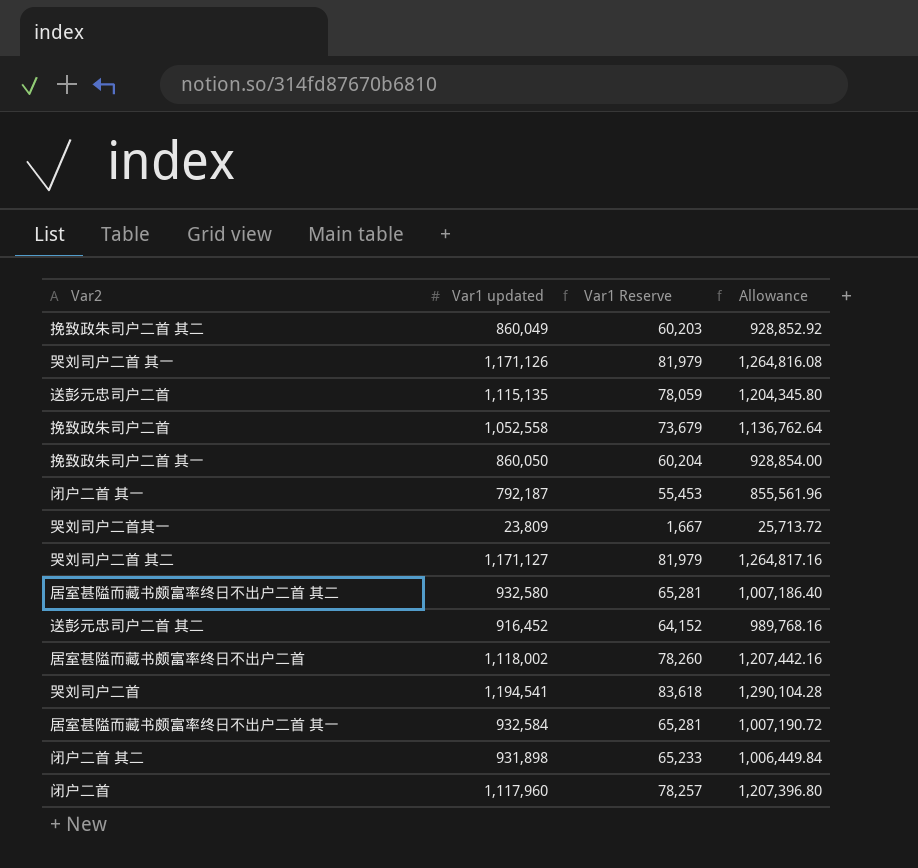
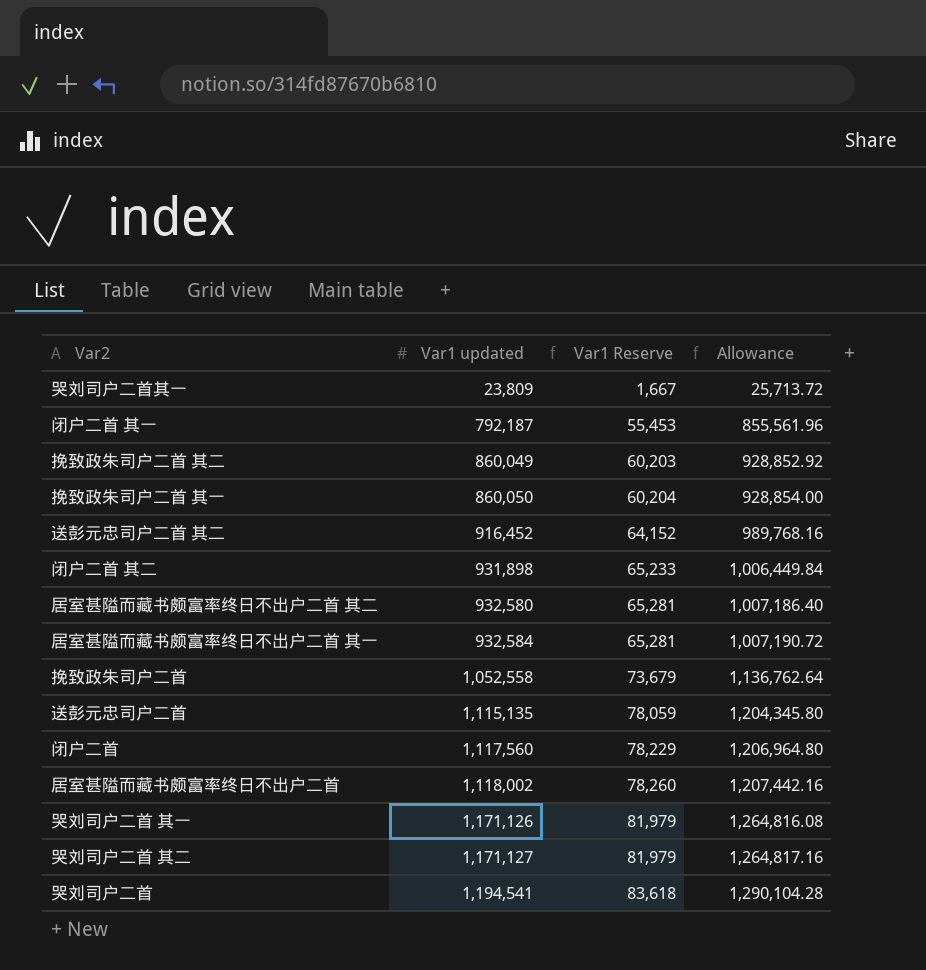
row order: none -> Var1 updated ascending
闭户二首 | Var1 updated: 1,117,960 -> 1,117,560
闭户二首 | Var1 Reserve: 78,257 -> 78,229
闭户二首 | Allowance: 1,207,396.80 -> 1,206,964.80

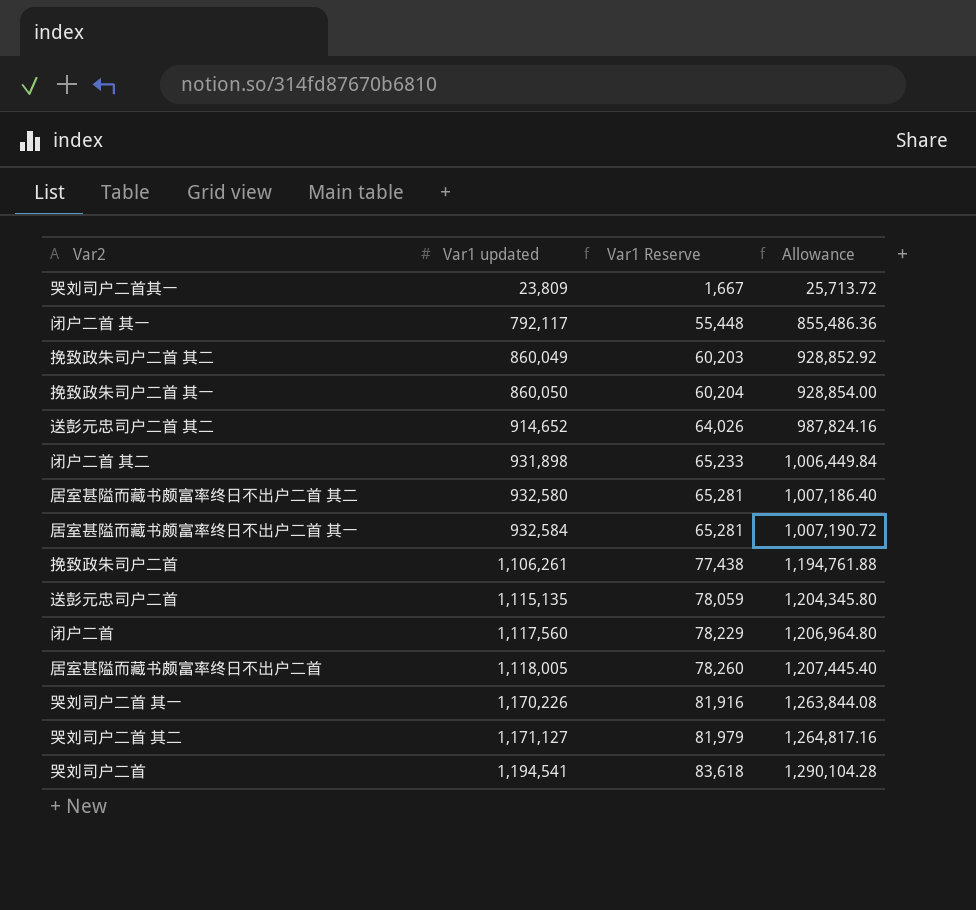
闭户二首 其一 | Var1 updated: 792,187 -> 792,117
闭户二首 其一 | Var1 Reserve: 55,453 -> 55,448
闭户二首 其一 | Allowance: 855,561.96 -> 855,486.36
送彭元忠司户二首 其二 | Var1 updated: 916,452 -> 914,652
送彭元忠司户二首 其二 | Var1 Reserve: 64,152 -> 64,026
送彭元忠司户二首 其二 | Allowance: 989,768.16 -> 987,824.16
挽致政朱司户二首 | Var1 updated: 1,052,558 -> 1,106,261
挽致政朱司户二首 | Var1 Reserve: 73,679 -> 77,438
挽致政朱司户二首 | Allowance: 1,136,762.64 -> 1,194,761.88
居室甚隘而藏书颇富率终日不出户二首 | Var1 updated: 1,118,002 -> 1,118,005
居室甚隘而藏书颇富率终日不出户二首 | Allowance: 1,207,442.16 -> 1,207,445.40
哭刘司户二首 其一 | Var1 updated: 1,171,126 -> 1,170,226
哭刘司户二首 其一 | Var1 Reserve: 81,979 -> 81,916
哭刘司户二首 其一 | Allowance: 1,264,816.08 -> 1,263,844.08

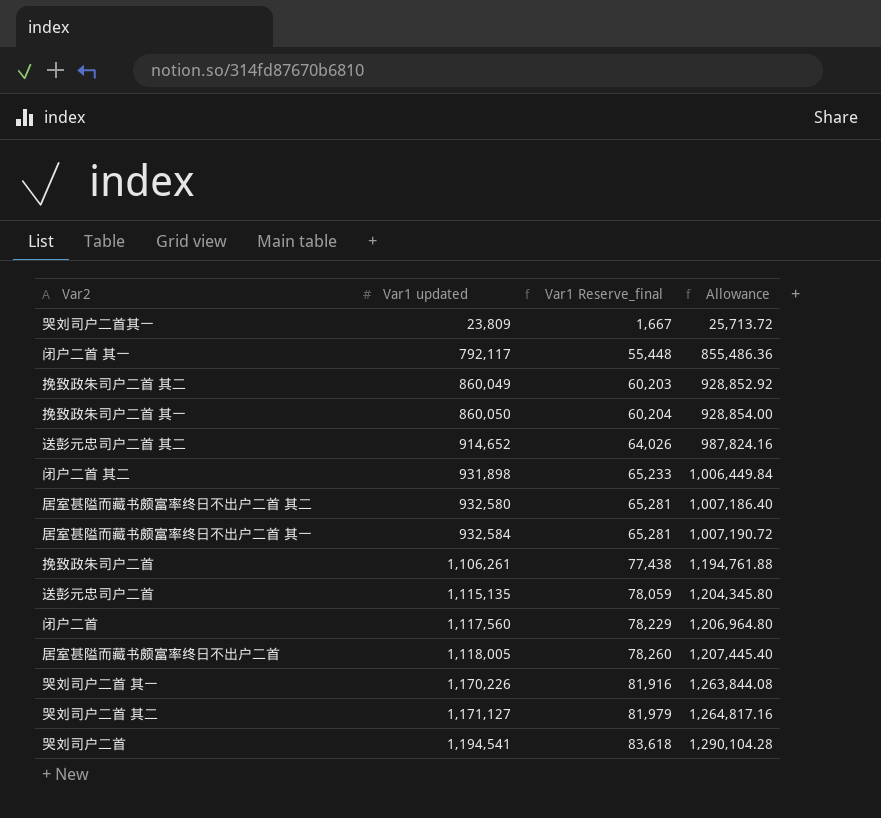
column name: Var1 Reserve -> Var1 Reserve_final

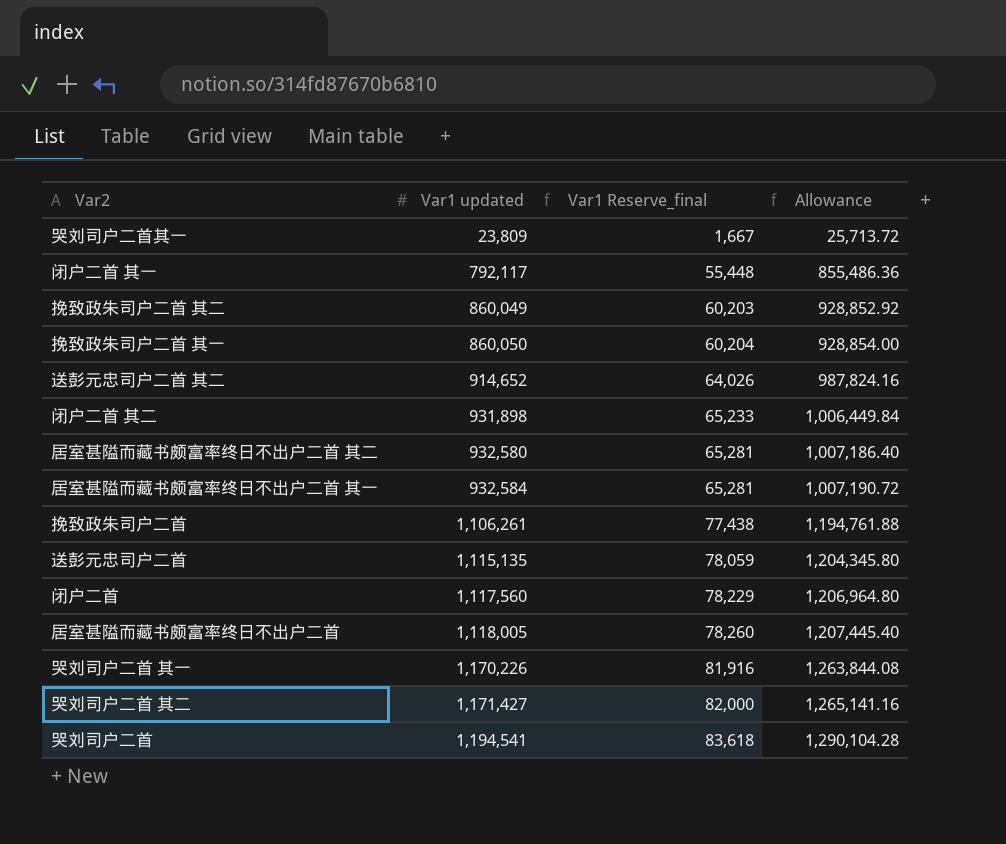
哭刘司户二首 其二 | Var1 updated: 1,171,127 -> 1,171,427
哭刘司户二首 其二 | Var1 Reserve_final: 81,979 -> 82,000
哭刘司户二首 其二 | Allowance: 1,264,817.16 -> 1,265,141.16

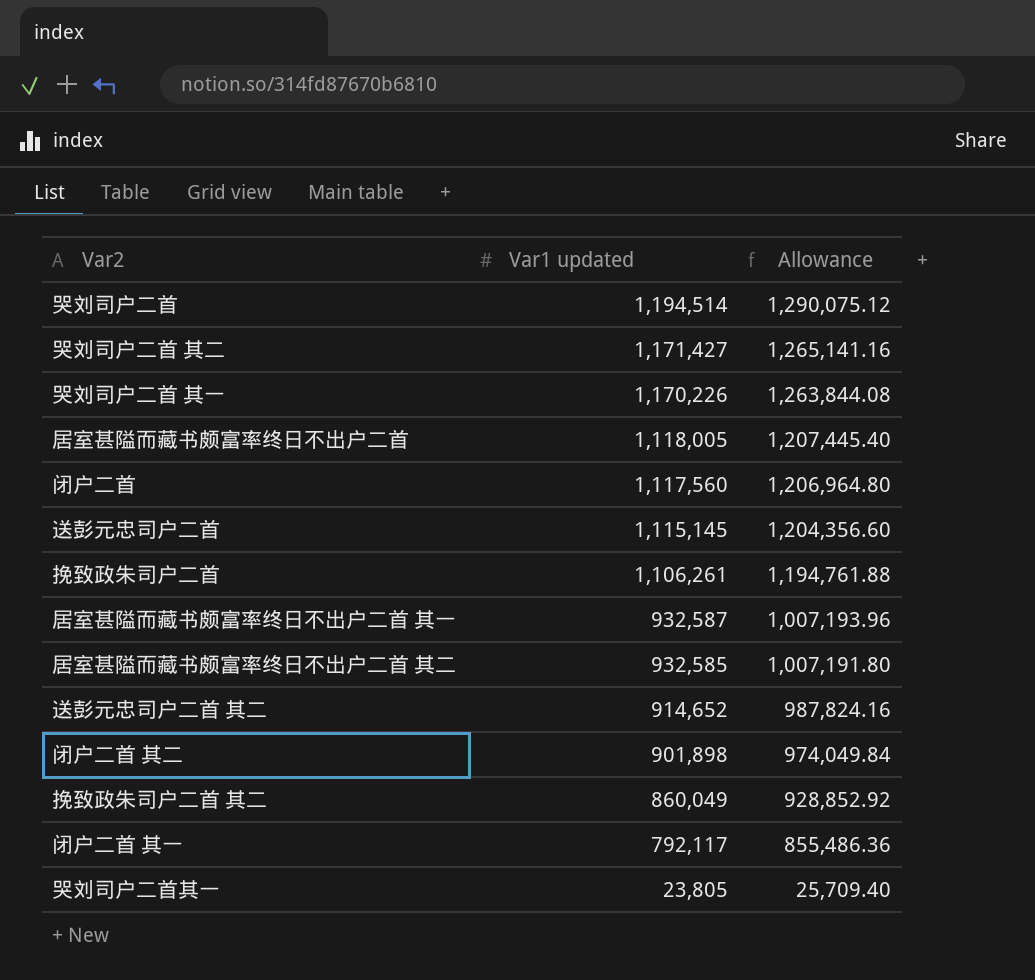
row order: Var1 updated ascending -> Var1 updated descending
column Var1 Reserve_final | formula: [Var1 updated] * 0.07 -> none
row 挽致政朱司户二首 其一: 860,050 | 60,204 | 928,854.00 -> none
哭刘司户二首 | Var1 updated: 1,194,541 -> 1,194,514
哭刘司户二首 | Allowance: 1,290,104.28 -> 1,290,075.12
送彭元忠司户二首 | Var1 updated: 1,115,135 -> 1,115,145
送彭元忠司户二首 | Allowance: 1,204,345.80 -> 1,204,356.60
居室甚隘而藏书颇富率终日不出户二首 其一 | Var1 updated: 932,584 -> 932,587
居室甚隘而藏书颇富率终日不出户二首 其一 | Allowance: 1,007,190.72 -> 1,007,193.96
居室甚隘而藏书颇富率终日不出户二首 其二 | Var1 updated: 932,580 -> 932,585
居室甚隘而藏书颇富率终日不出户二首 其二 | Allowance: 1,007,186.40 -> 1,007,191.80
闭户二首 其二 | Var1 updated: 931,898 -> 901,898
闭户二首 其二 | Allowance: 1,006,449.84 -> 974,049.84
哭刘司户二首其一 | Var1 updated: 23,809 -> 23,805
哭刘司户二首其一 | Allowance: 25,713.72 -> 25,709.40

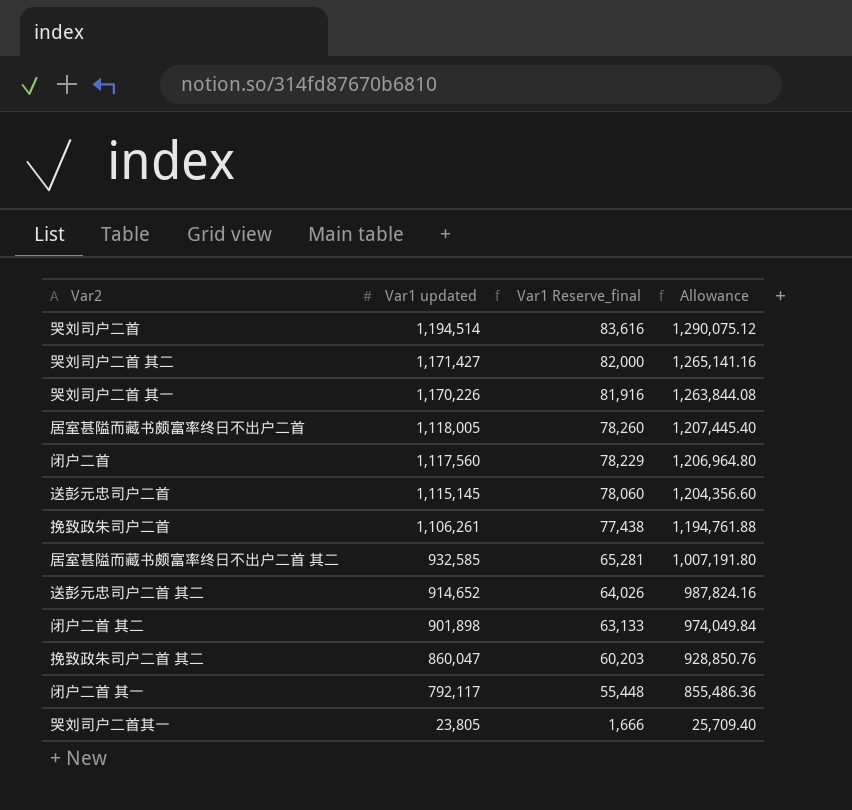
column Var1 Reserve_final | formula: none -> [Var1 updated] * 0.07
row 居室甚隘而藏书颇富率终日不出户二首 其一: 932,587 | 1,007,193.96 -> none
挽致政朱司户二首 其二 | Var1 updated: 860,049 -> 860,047
挽致政朱司户二首 其二 | Allowance: 928,852.92 -> 928,850.76

